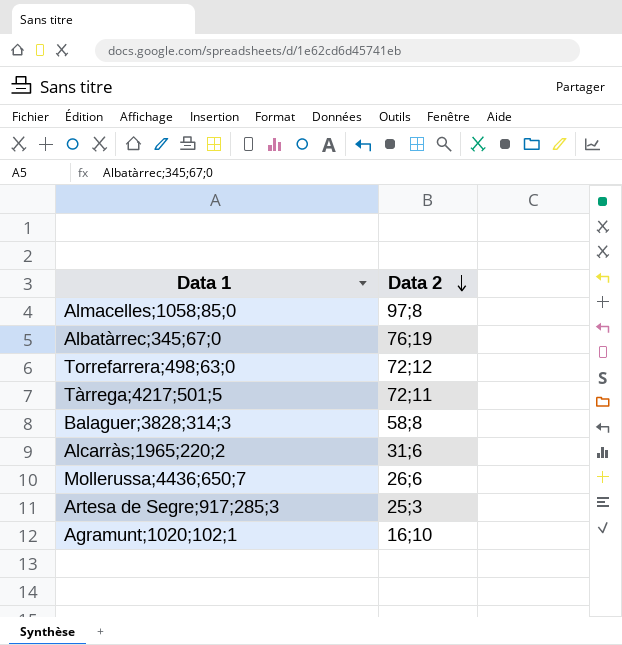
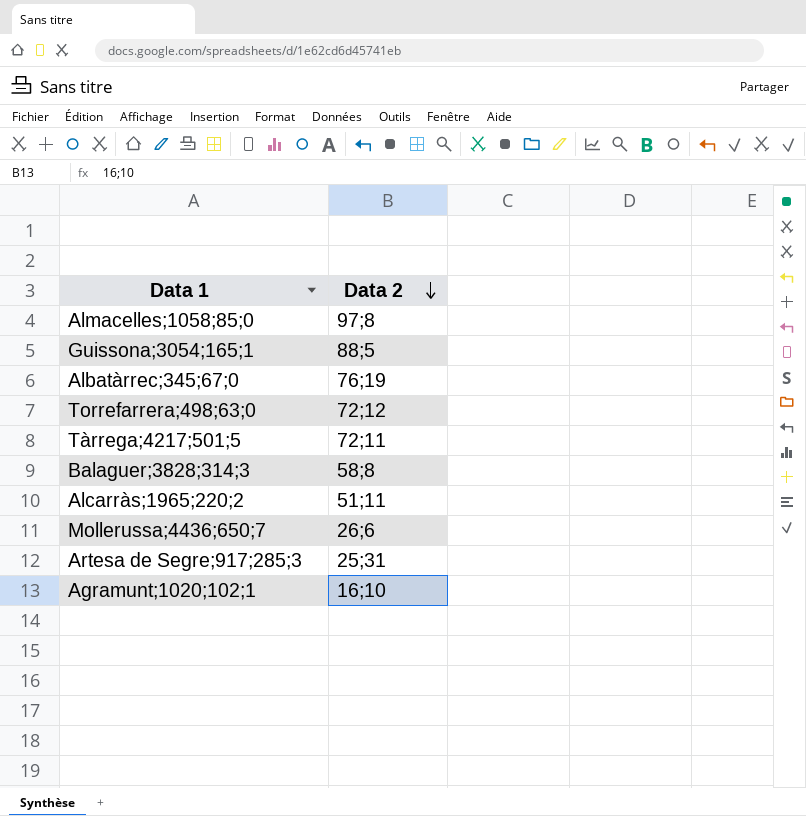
row Guissona;3054;165;1: none -> 88;5
Alcarràs;1965;220;2 | Data 2: 31;6 -> 51;11
Artesa de Segre;917;285;3 | Data 2: 25;3 -> 25;31

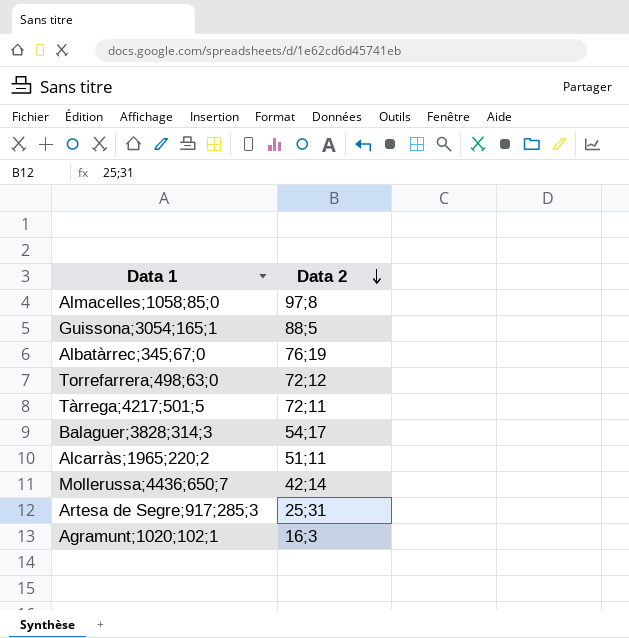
Balaguer;3828;314;3 | Data 2: 58;8 -> 54;17
Mollerussa;4436;650;7 | Data 2: 26;6 -> 42;14
Agramunt;1020;102;1 | Data 2: 16;10 -> 16;3

